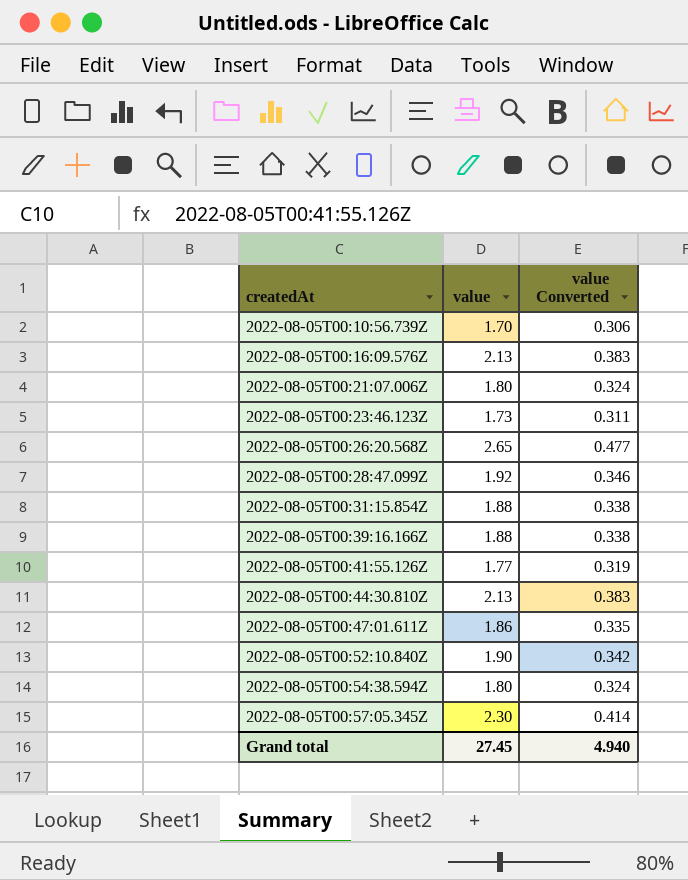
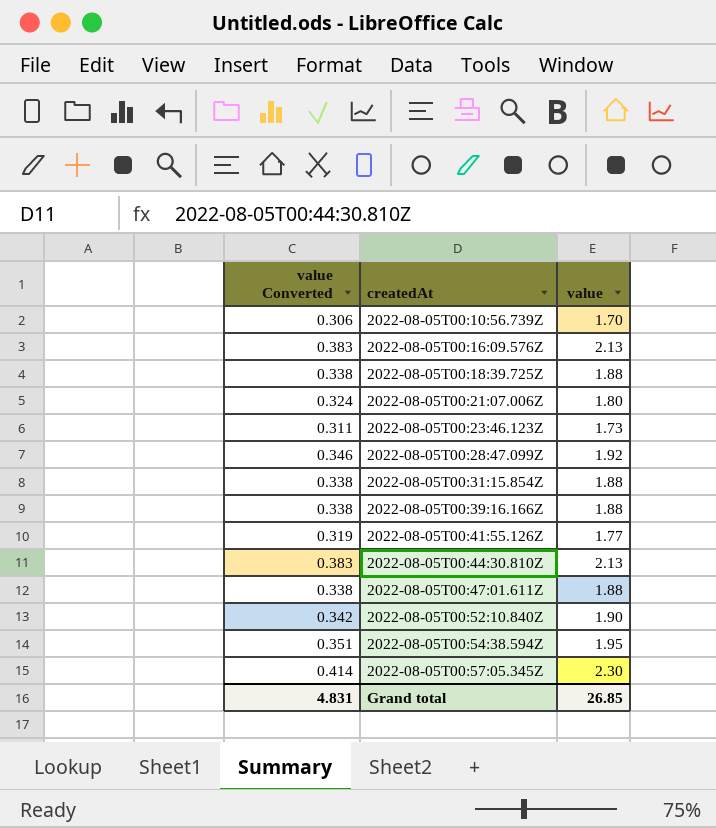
column value Converted | position: 3 -> 1
row 2022-08-05T00:26:20.568Z: 2.65 | 0.477 -> none
row 2022-08-05T00:18:39.725Z: none -> 0.338 | 1.88
2022-08-05T00:47:01.611Z | value Converted: 0.335 -> 0.338
2022-08-05T00:47:01.611Z | value: 1.86 -> 1.88
2022-08-05T00:54:38.594Z | value Converted: 0.324 -> 0.351
2022-08-05T00:54:38.594Z | value: 1.80 -> 1.95
Grand total | value Converted: 4.940 -> 4.831
Grand total | value: 27.45 -> 26.85

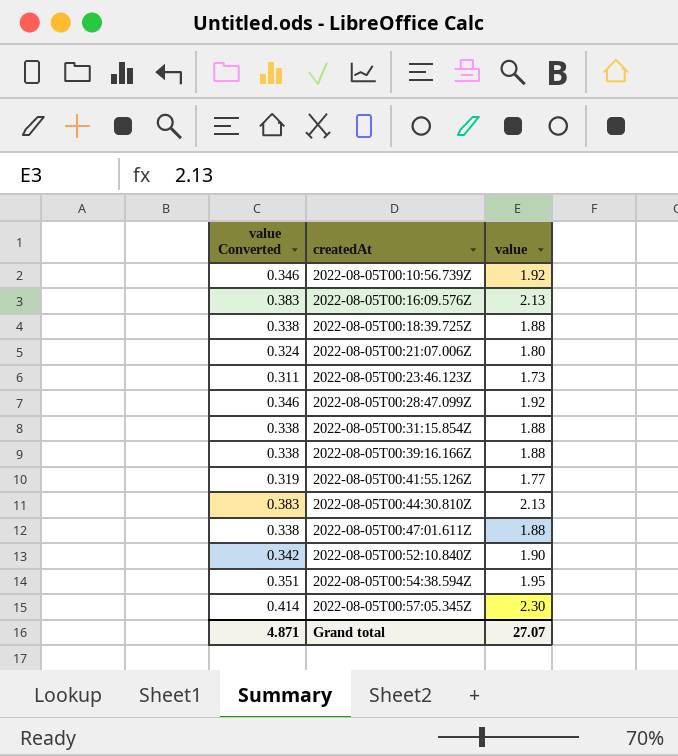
2022-08-05T00:10:56.739Z | value Converted: 0.306 -> 0.346
2022-08-05T00:10:56.739Z | value: 1.70 -> 1.92
Grand total | value Converted: 4.831 -> 4.871
Grand total | value: 26.85 -> 27.07

